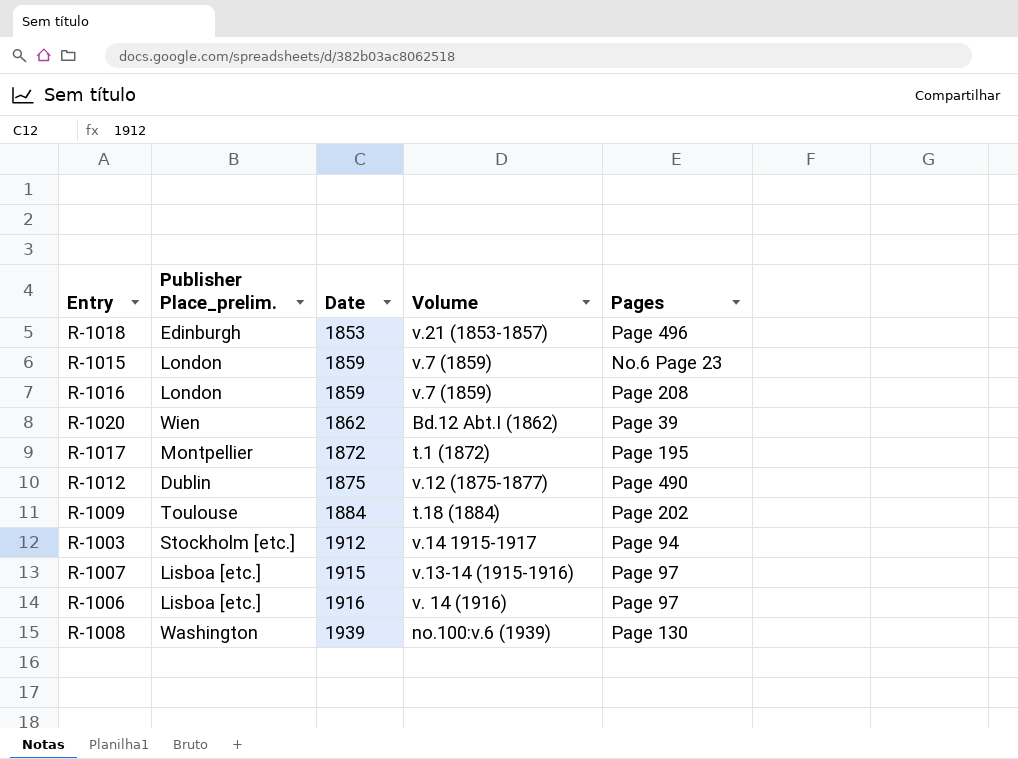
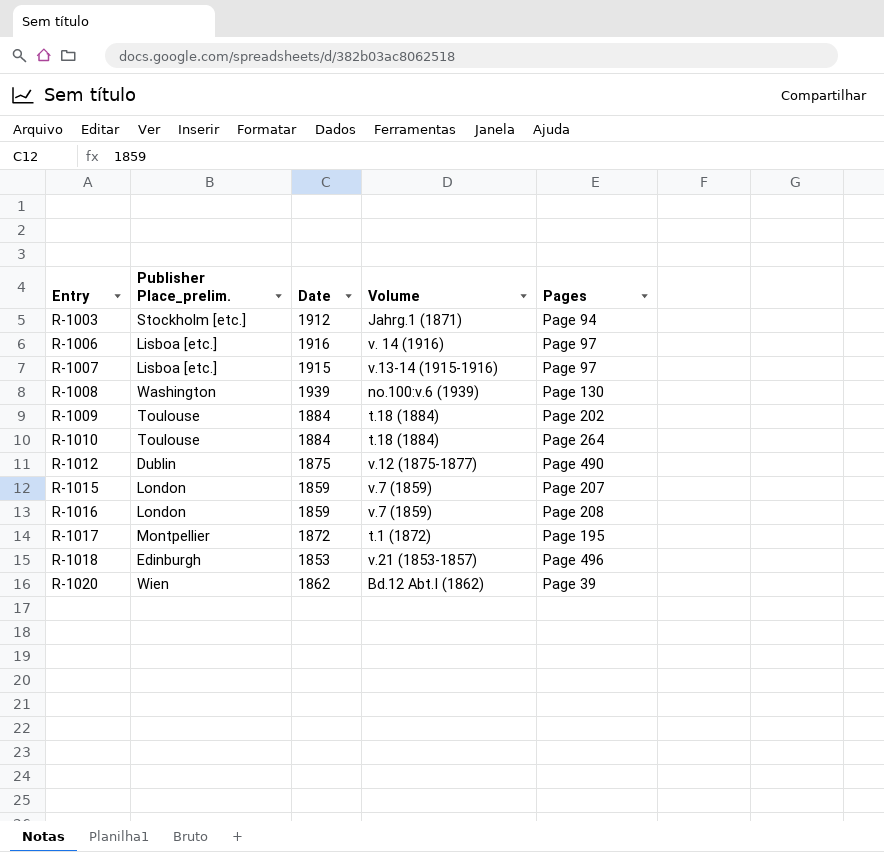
row order: Date ascending -> Entry ascending
R-1003 | Volume: v.14 1915-1917 -> Jahrg.1 (1871)
row R-1010: none -> Toulouse | 1884 | t.18 (1884) | Page 264
R-1015 | Pages: No.6 Page 23 -> Page 207

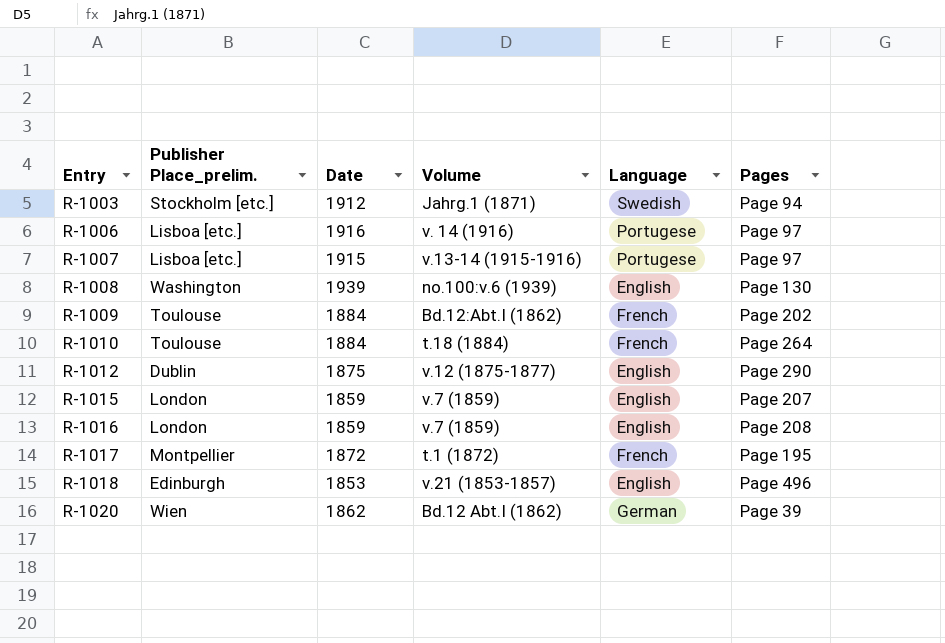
column Language | position: none -> 5
R-1009 | Volume: t.18 (1884) -> Bd.12:Abt.I (1862)
R-1012 | Pages: Page 490 -> Page 290

